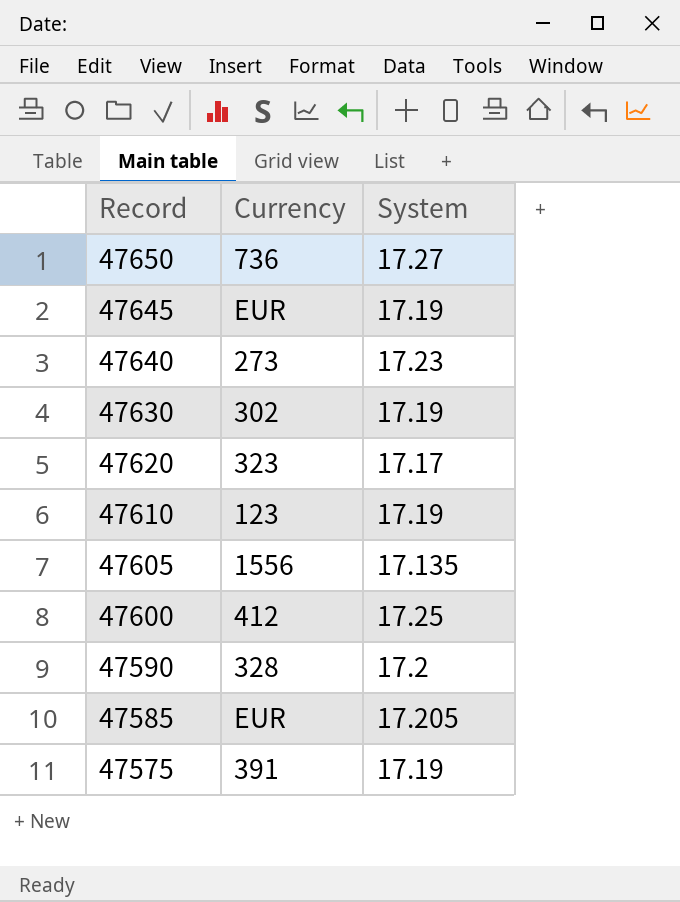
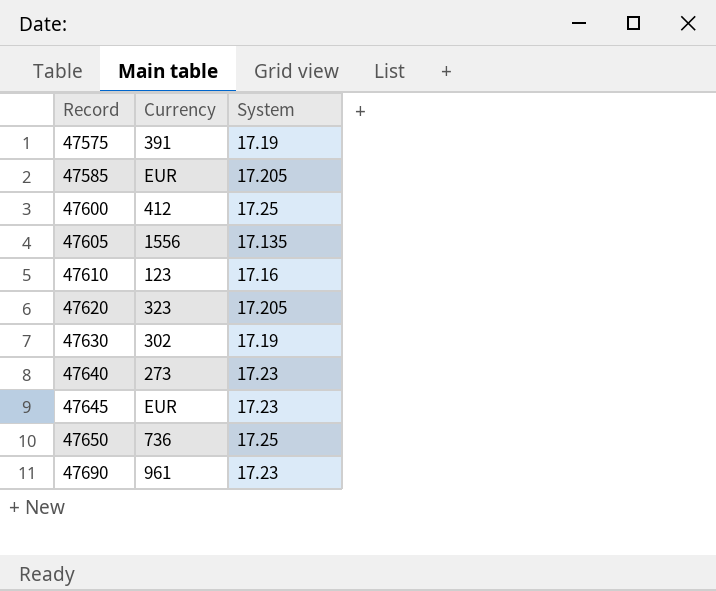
row order: Record descending -> Record ascending
row 47590: 328 | 17.2 -> none
47610 | System: 17.19 -> 17.16
47620 | System: 17.17 -> 17.205
47645 | System: 17.19 -> 17.23
47650 | System: 17.27 -> 17.25
row 47690: none -> 961 | 17.23

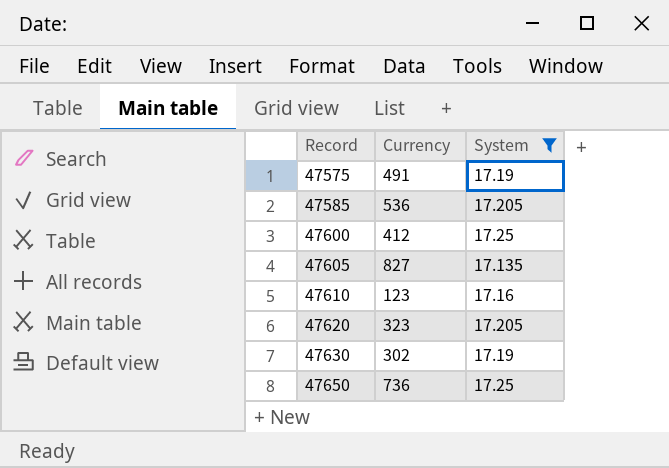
filter: none -> System != 17.23
47575 | Currency: 391 -> 491
47585 | Currency: EUR -> 536
47605 | Currency: 1556 -> 827

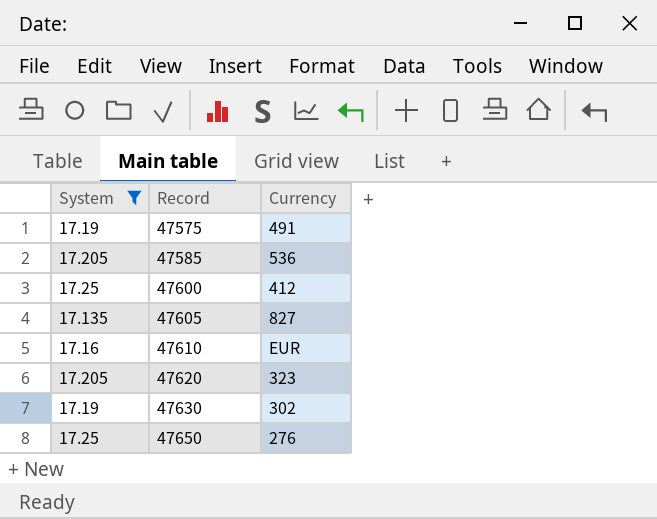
column System | position: 3 -> 1
47610 | Currency: 123 -> EUR
47650 | Currency: 736 -> 276

